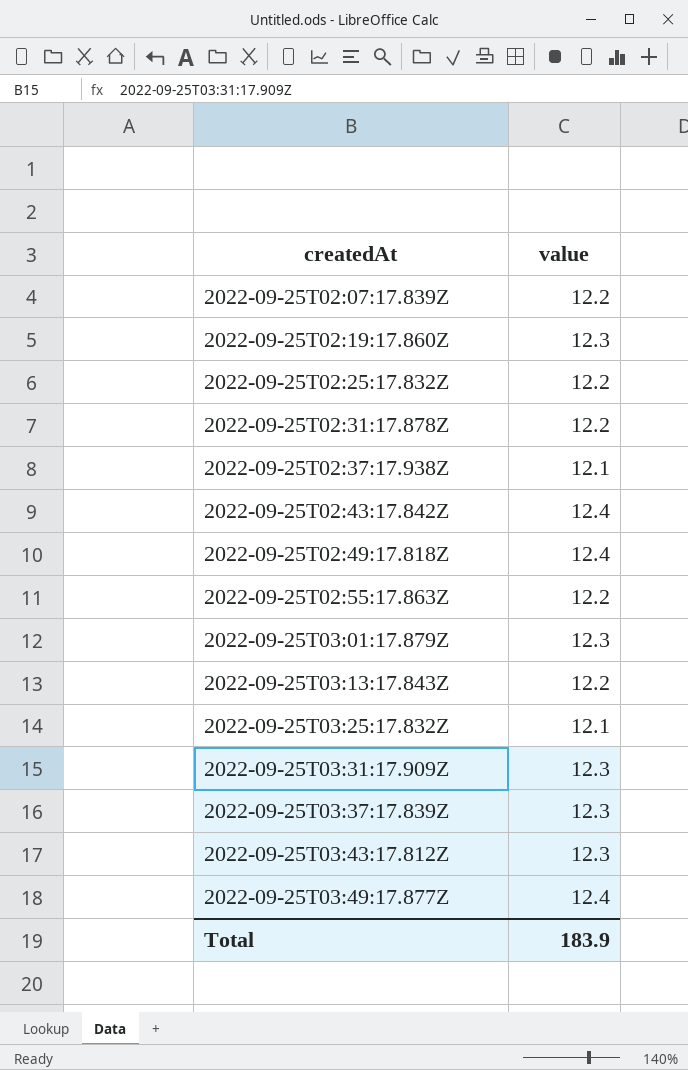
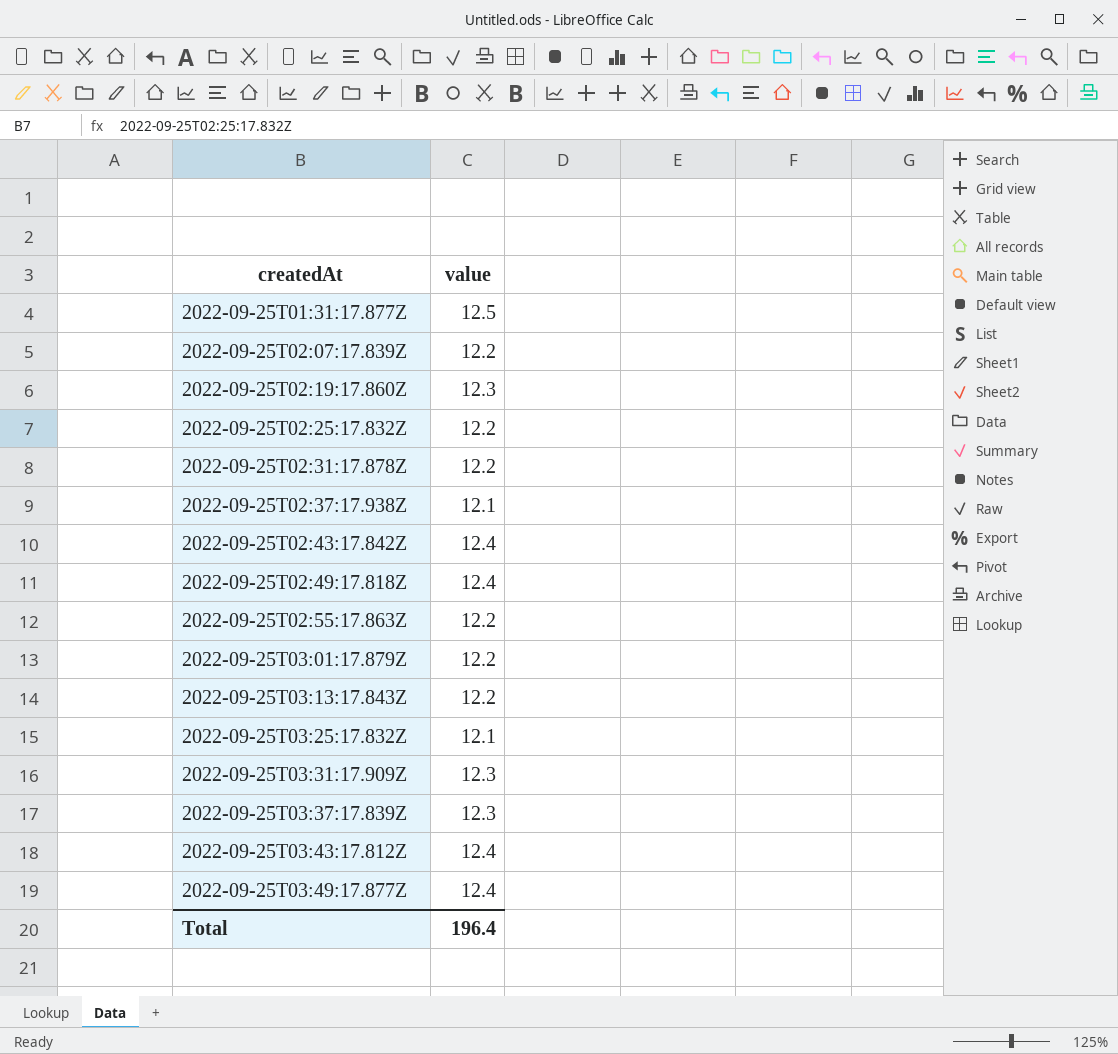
row 2022-09-25T01:31:17.877Z: none -> 12.5
2022-09-25T03:01:17.879Z | value: 12.3 -> 12.2
2022-09-25T03:43:17.812Z | value: 12.3 -> 12.4
Total | value: 183.9 -> 196.4

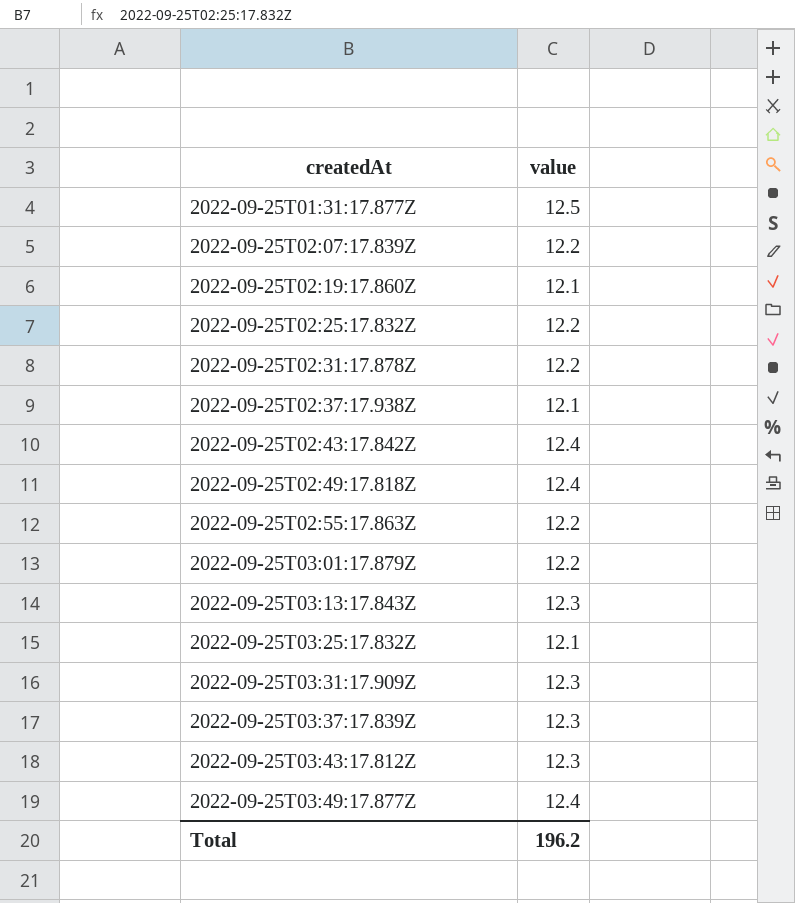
2022-09-25T02:19:17.860Z | value: 12.3 -> 12.1
2022-09-25T03:13:17.843Z | value: 12.2 -> 12.3
2022-09-25T03:43:17.812Z | value: 12.4 -> 12.3
Total | value: 196.4 -> 196.2

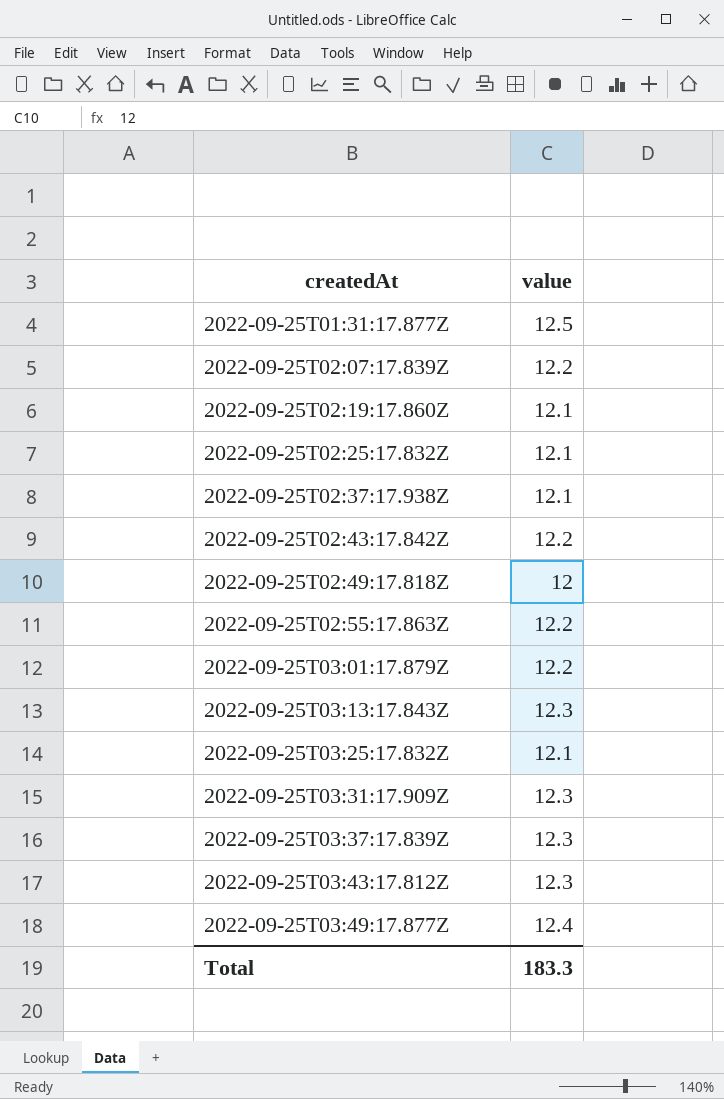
row 2022-09-25T02:31:17.878Z: 12.2 -> none
2022-09-25T02:25:17.832Z | value: 12.2 -> 12.1
2022-09-25T02:43:17.842Z | value: 12.4 -> 12.2
2022-09-25T02:49:17.818Z | value: 12.4 -> 12
Total | value: 196.2 -> 183.3

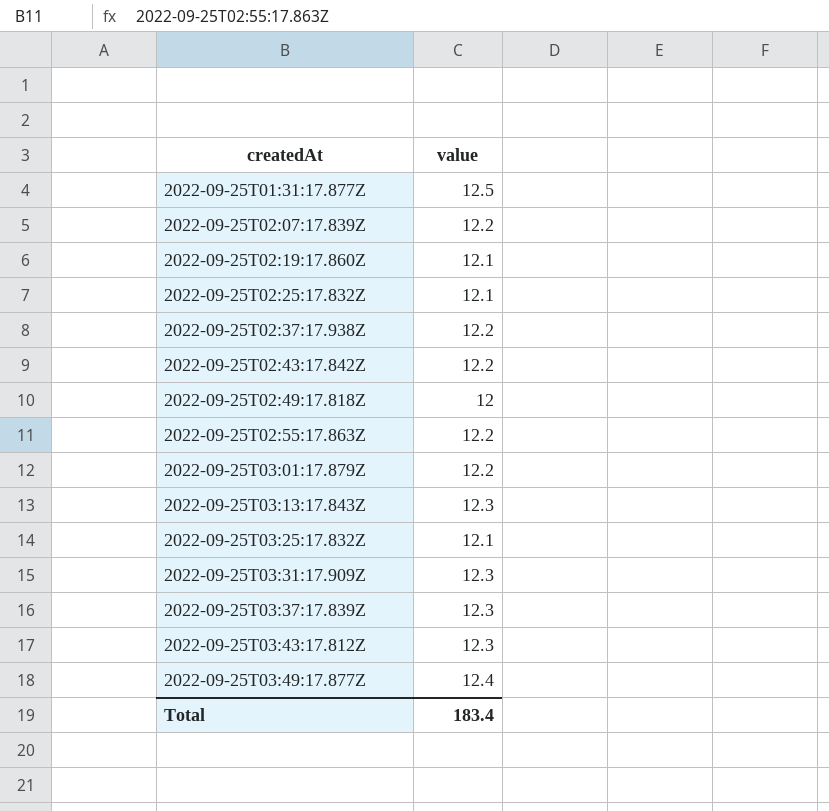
2022-09-25T02:37:17.938Z | value: 12.1 -> 12.2
Total | value: 183.3 -> 183.4

